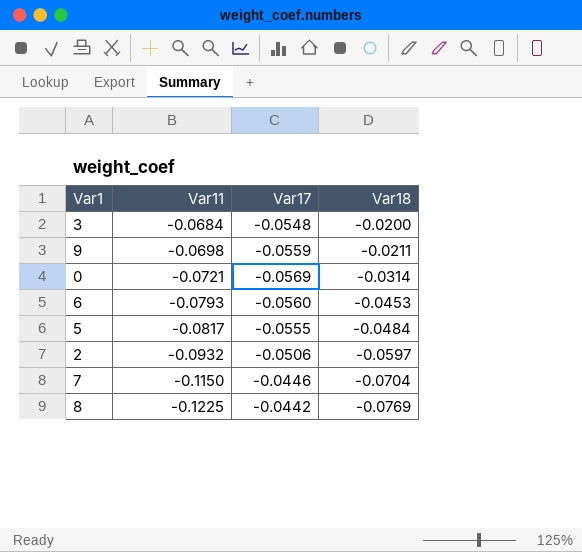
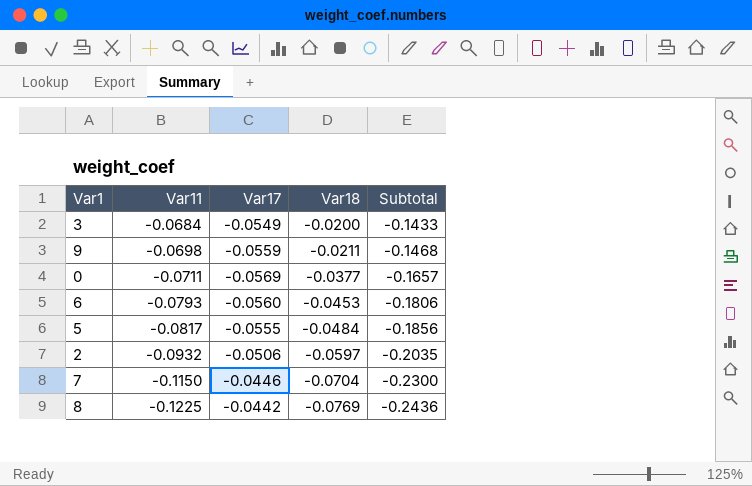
column Subtotal | formula: none -> [Var11] + [Var17] + [Var18]
3 | Var17: -0.0548 -> -0.0549
0 | Var11: -0.0721 -> -0.0711
0 | Var18: -0.0314 -> -0.0377

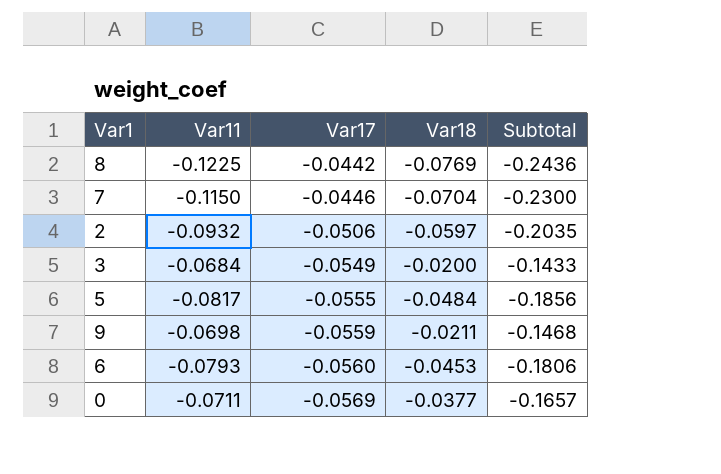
row order: Var11 descending -> Var17 descending

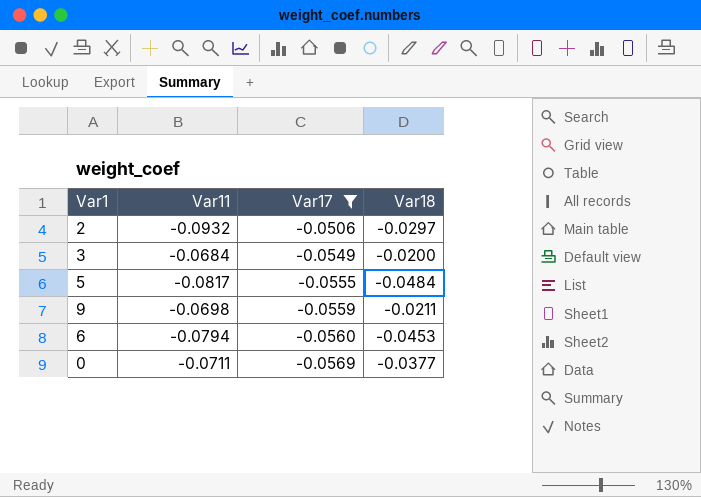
filter: none -> Var17 <= -0.0506
column Subtotal | formula: [Var11] + [Var17] + [Var18] -> none
2 | Var18: -0.0597 -> -0.0297
6 | Var11: -0.0793 -> -0.0794

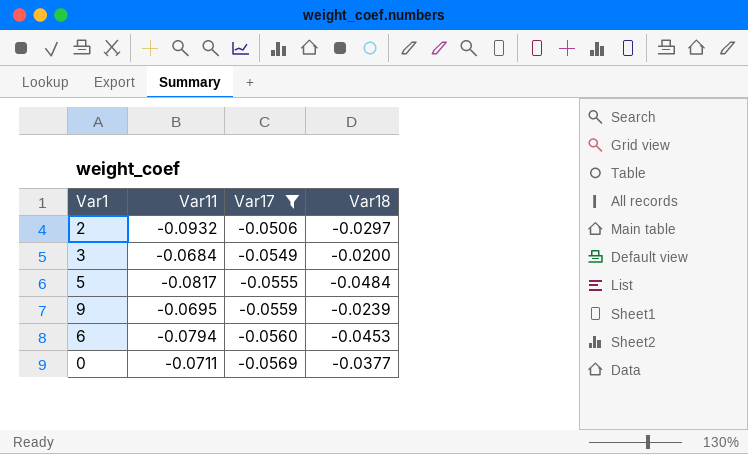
9 | Var11: -0.0698 -> -0.0695
9 | Var18: -0.0211 -> -0.0239

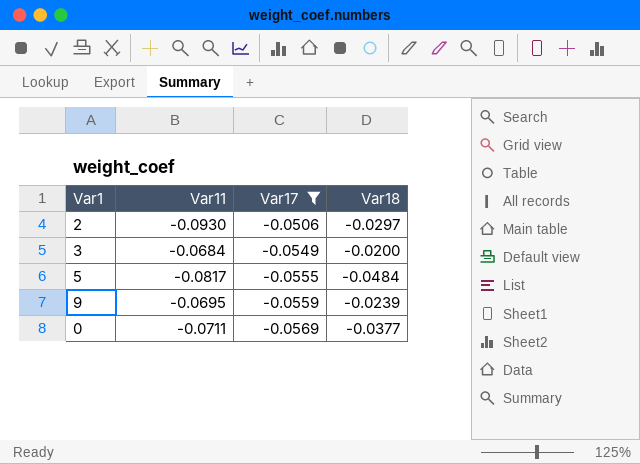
row 6: -0.0794 | -0.0560 | -0.0453 -> none
2 | Var11: -0.0932 -> -0.0930

